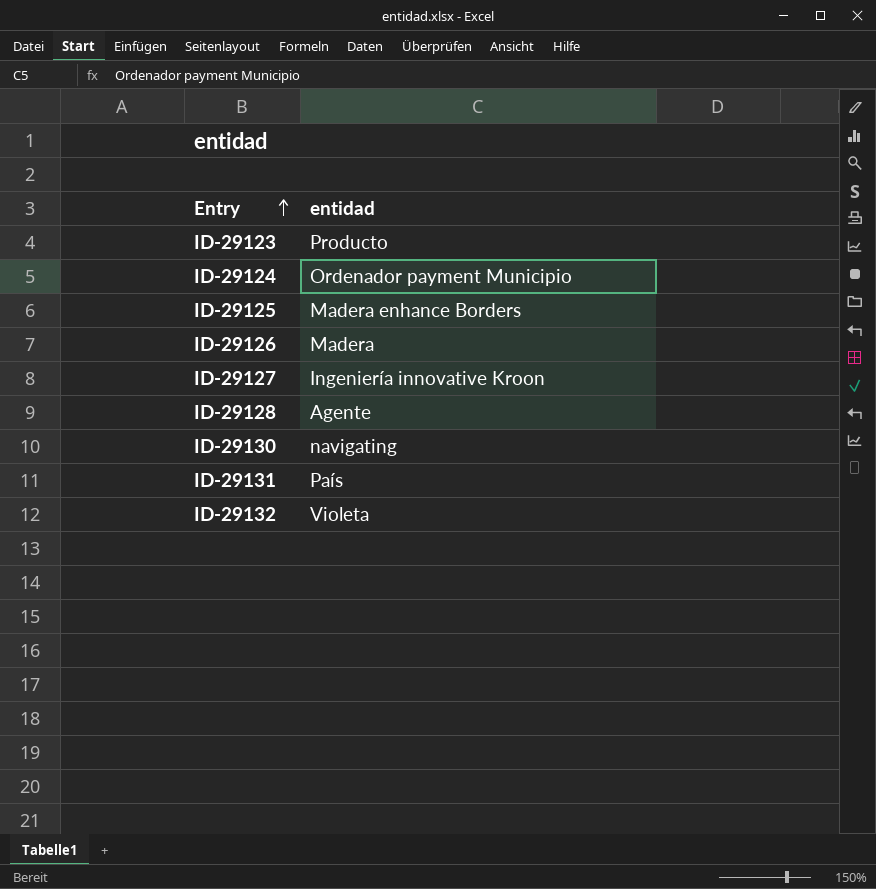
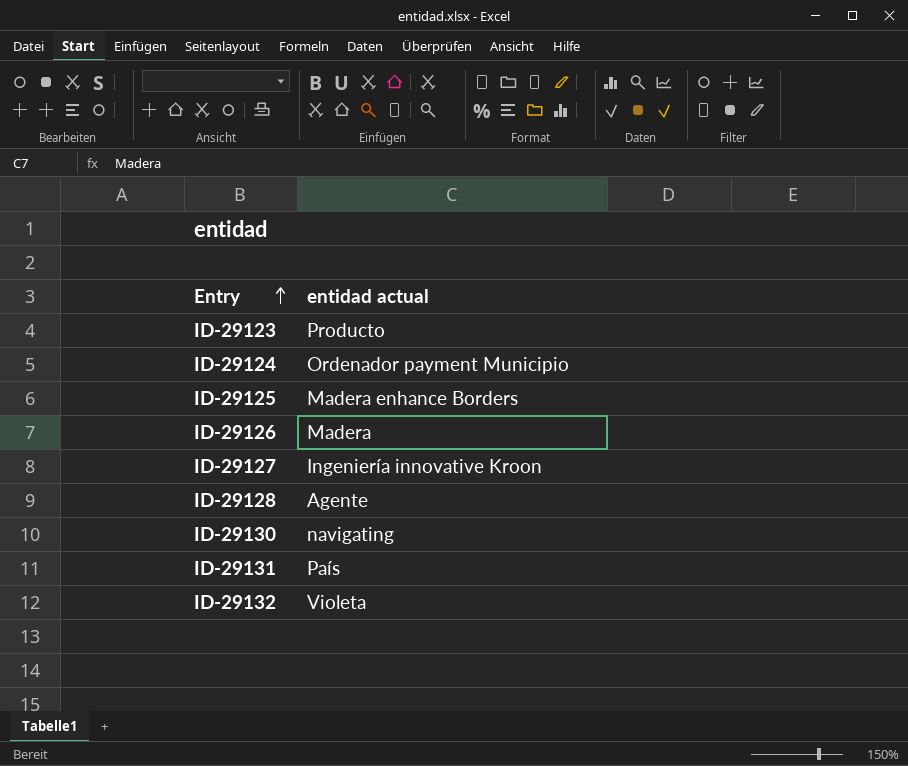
column name: entidad -> entidad actual

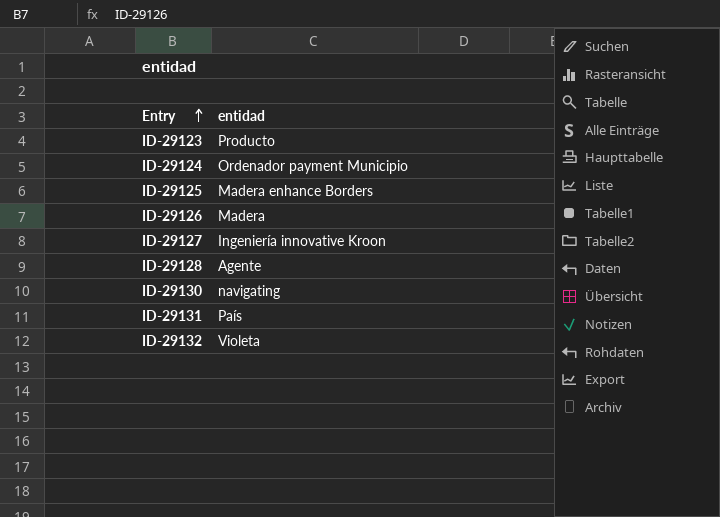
column name: entidad actual -> entidad

